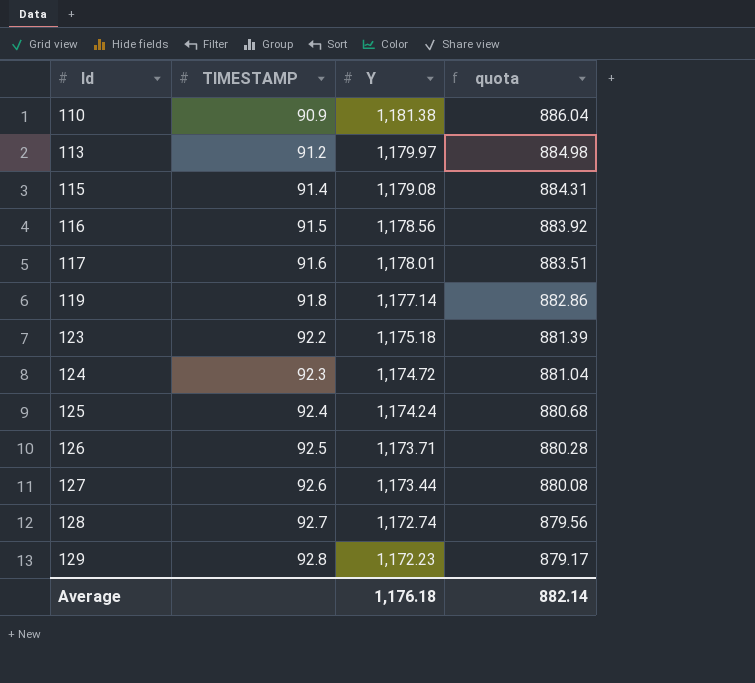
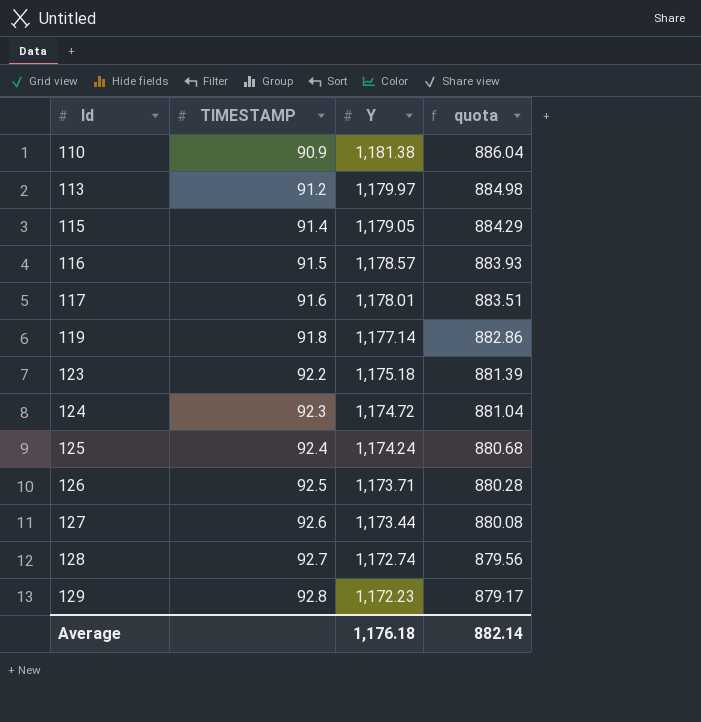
115 | Y: 1,179.08 -> 1,179.05
115 | quota: 884.31 -> 884.29
116 | Y: 1,178.56 -> 1,178.57
116 | quota: 883.92 -> 883.93

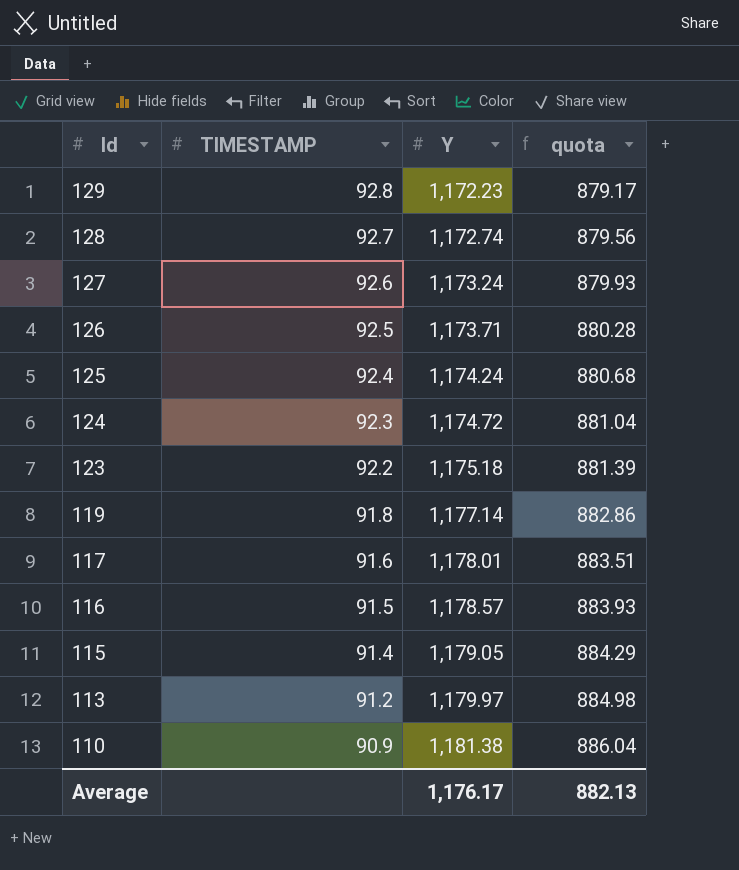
row order: Id ascending -> Id descending
127 | Y: 1,173.44 -> 1,173.24
127 | quota: 880.08 -> 879.93
Average | Y: 1,176.18 -> 1,176.17
Average | quota: 882.14 -> 882.13

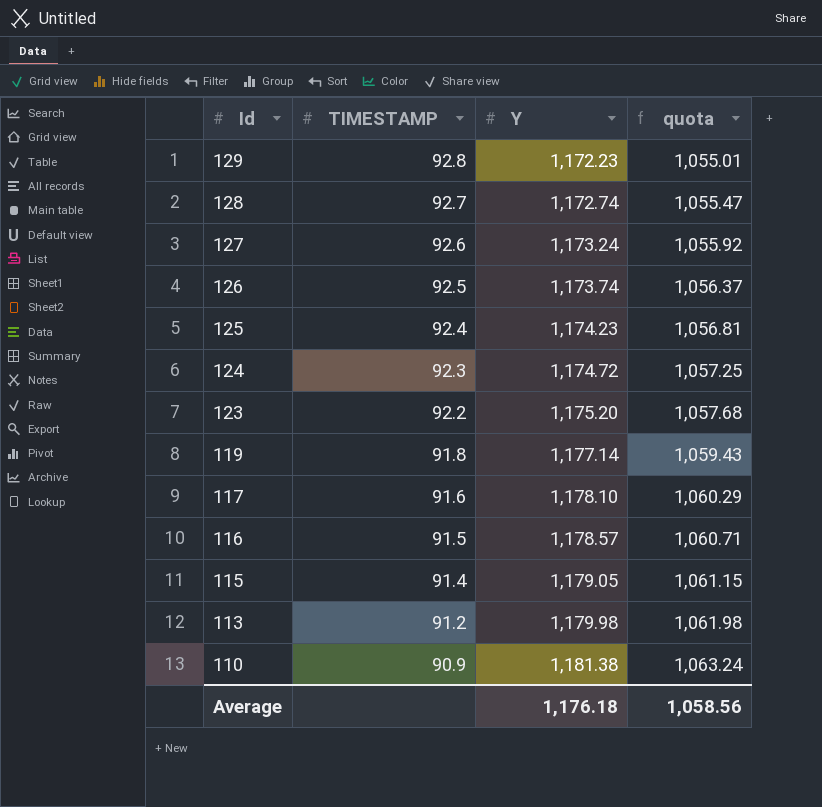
column quota | formula: [Y] * 0.75 -> [Y] * 0.9
126 | Y: 1,173.71 -> 1,173.74
125 | Y: 1,174.24 -> 1,174.23
123 | Y: 1,175.18 -> 1,175.20
117 | Y: 1,178.01 -> 1,178.10
113 | Y: 1,179.97 -> 1,179.98
Average | Y: 1,176.17 -> 1,176.18
Average | quota: 882.13 -> 1,058.56

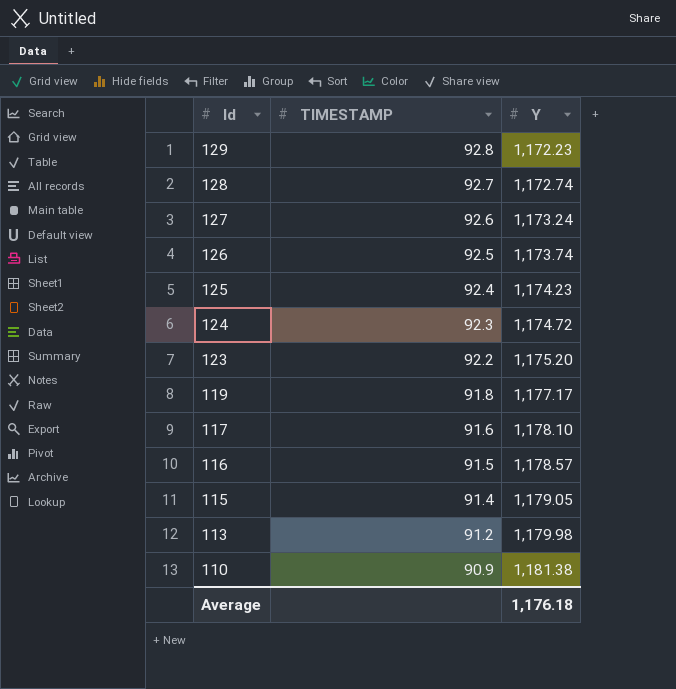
column quota | formula: [Y] * 0.9 -> none
119 | Y: 1,177.14 -> 1,177.17

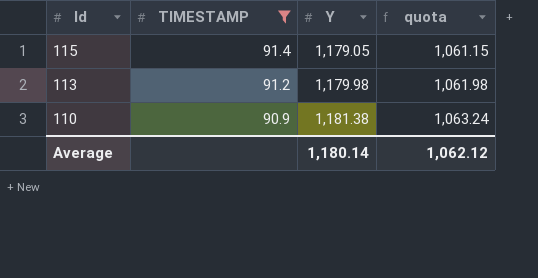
filter: none -> TIMESTAMP <= 91.4
column quota | formula: none -> [Y] * 0.9
Average | Y: 1,176.18 -> 1,180.14

